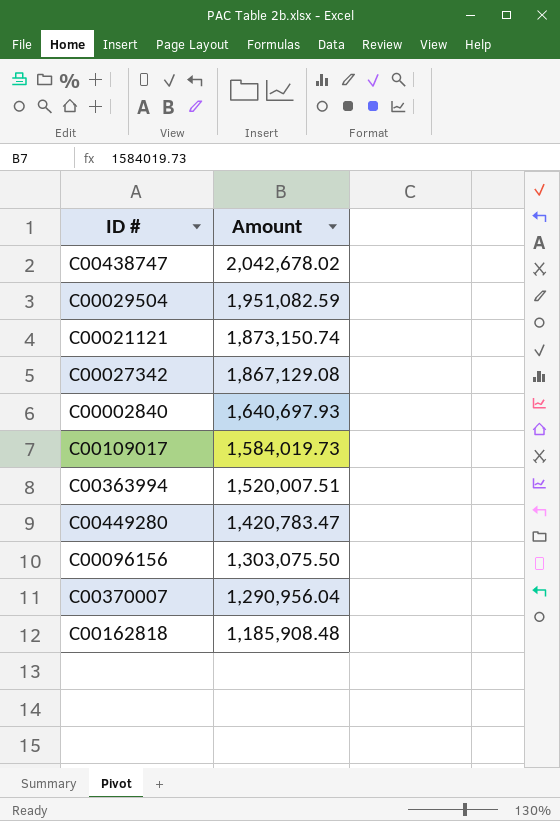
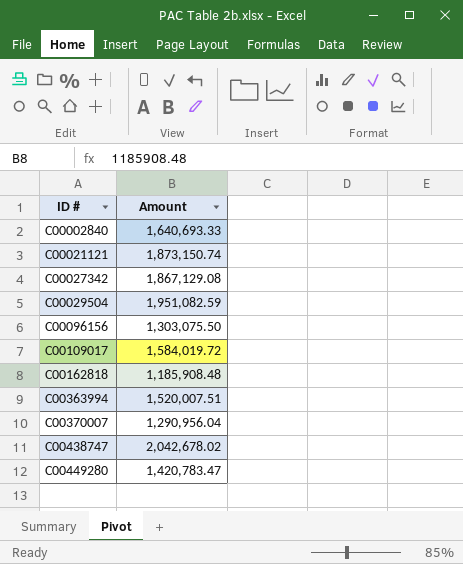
row order: Amount descending -> ID # ascending
C00002840 | Amount: 1,640,697.93 -> 1,640,693.33
C00109017 | Amount: 1,584,019.73 -> 1,584,019.72

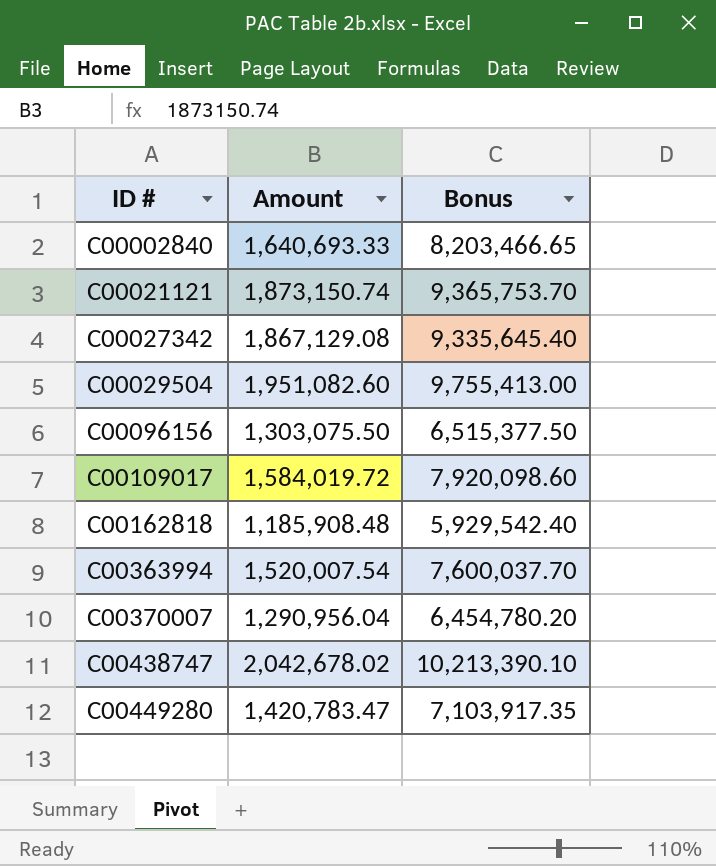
column Bonus | formula: none -> [Amount] * 5
C00029504 | Amount: 1,951,082.59 -> 1,951,082.60
C00363994 | Amount: 1,520,007.51 -> 1,520,007.54

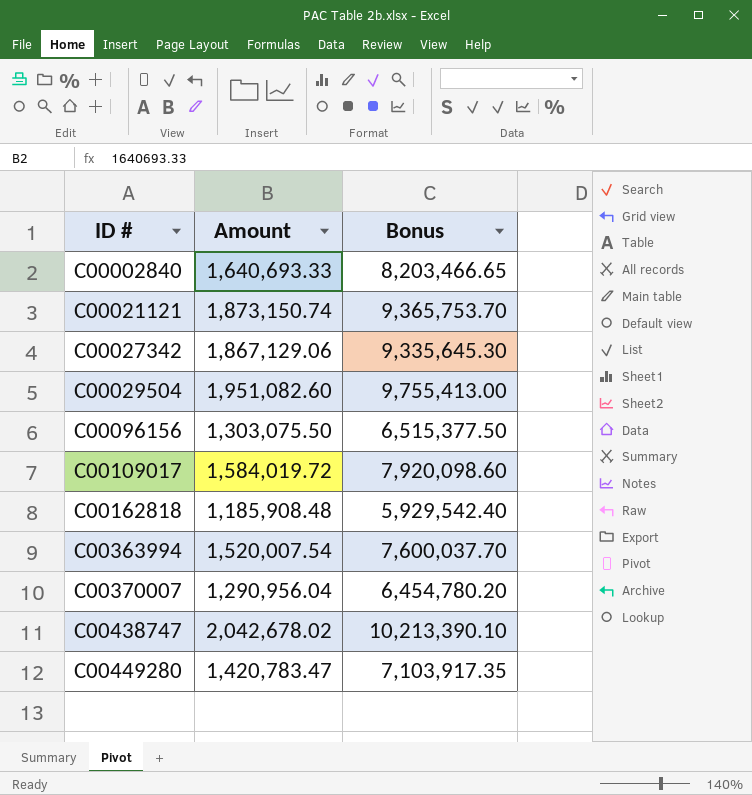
C00027342 | Amount: 1,867,129.08 -> 1,867,129.06
C00027342 | Bonus: 9,335,645.40 -> 9,335,645.30

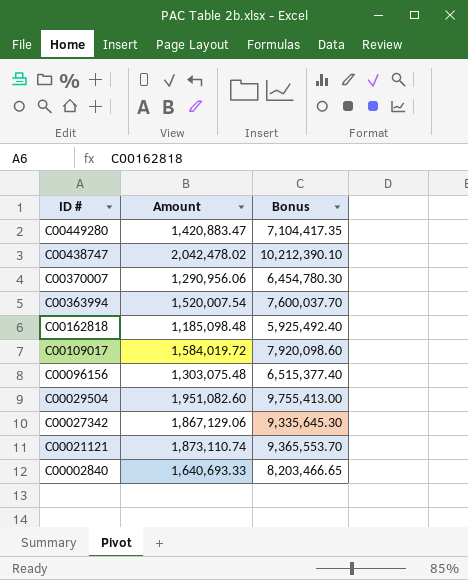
row order: ID # ascending -> ID # descending
C00449280 | Amount: 1,420,783.47 -> 1,420,883.47
C00449280 | Bonus: 7,103,917.35 -> 7,104,417.35
C00438747 | Amount: 2,042,678.02 -> 2,042,478.02
C00438747 | Bonus: 10,213,390.10 -> 10,212,390.10
C00370007 | Amount: 1,290,956.04 -> 1,290,956.06
C00370007 | Bonus: 6,454,780.20 -> 6,454,780.30
C00162818 | Amount: 1,185,908.48 -> 1,185,098.48
C00162818 | Bonus: 5,929,542.40 -> 5,925,492.40
C00096156 | Amount: 1,303,075.50 -> 1,303,075.48
C00096156 | Bonus: 6,515,377.50 -> 6,515,377.40
C00021121 | Amount: 1,873,150.74 -> 1,873,110.74
C00021121 | Bonus: 9,365,753.70 -> 9,365,553.70

